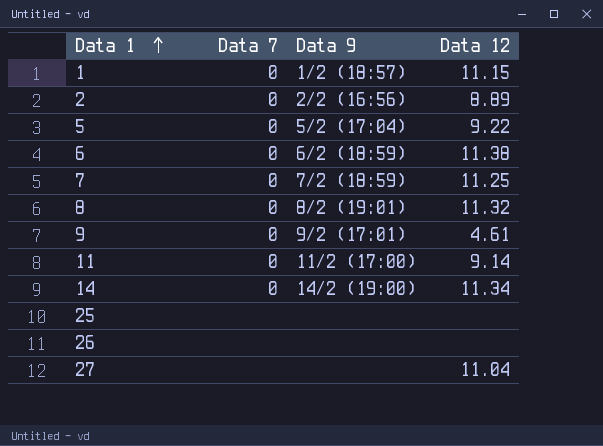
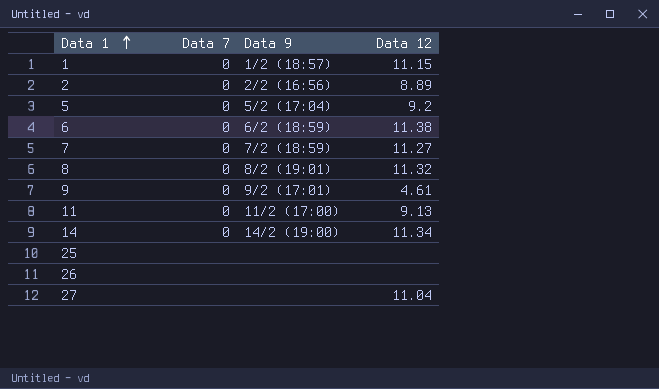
5 | Data 12: 9.22 -> 9.2
7 | Data 12: 11.25 -> 11.27
11 | Data 12: 9.14 -> 9.13

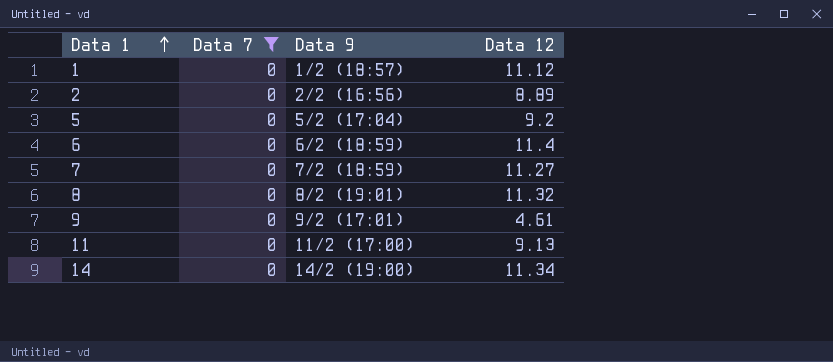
filter: none -> Data 7 = 0
1 | Data 12: 11.15 -> 11.12
6 | Data 12: 11.38 -> 11.4

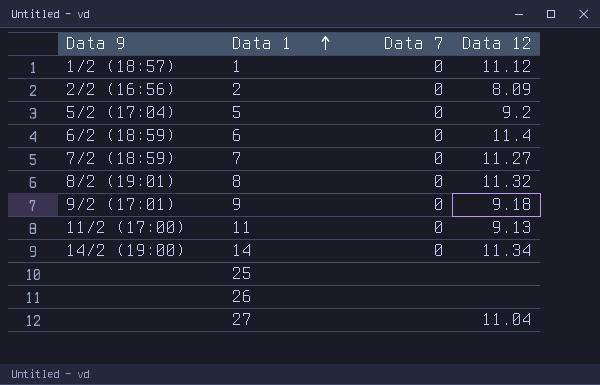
filter: Data 7 = 0 -> none
column Data 9 | position: 3 -> 1
2 | Data 12: 8.89 -> 8.09
9 | Data 12: 4.61 -> 9.18

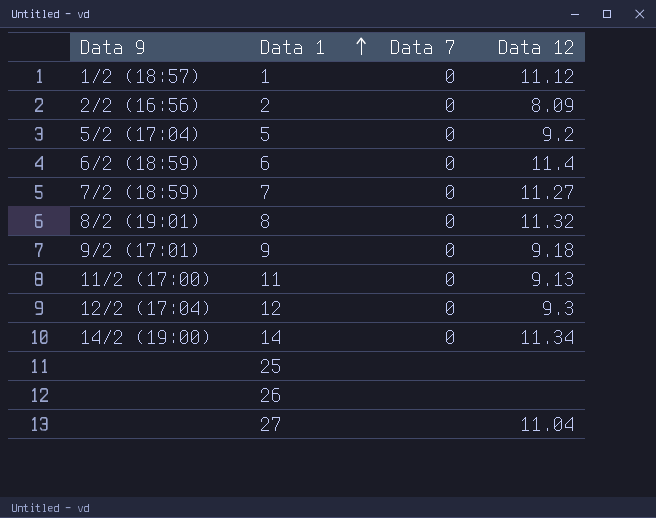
row 12: none -> 12/2 (17:04) | 0 | 9.3

